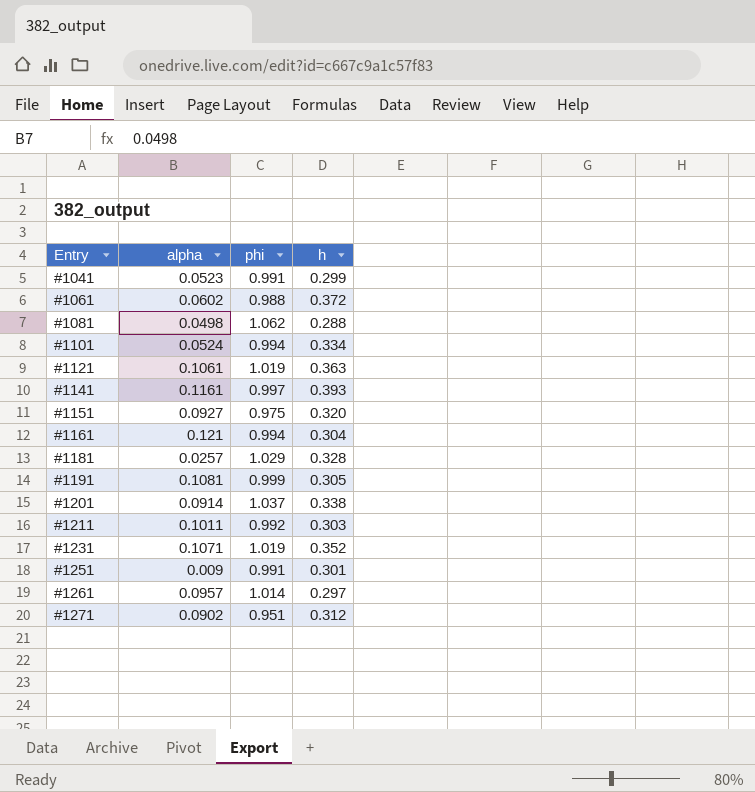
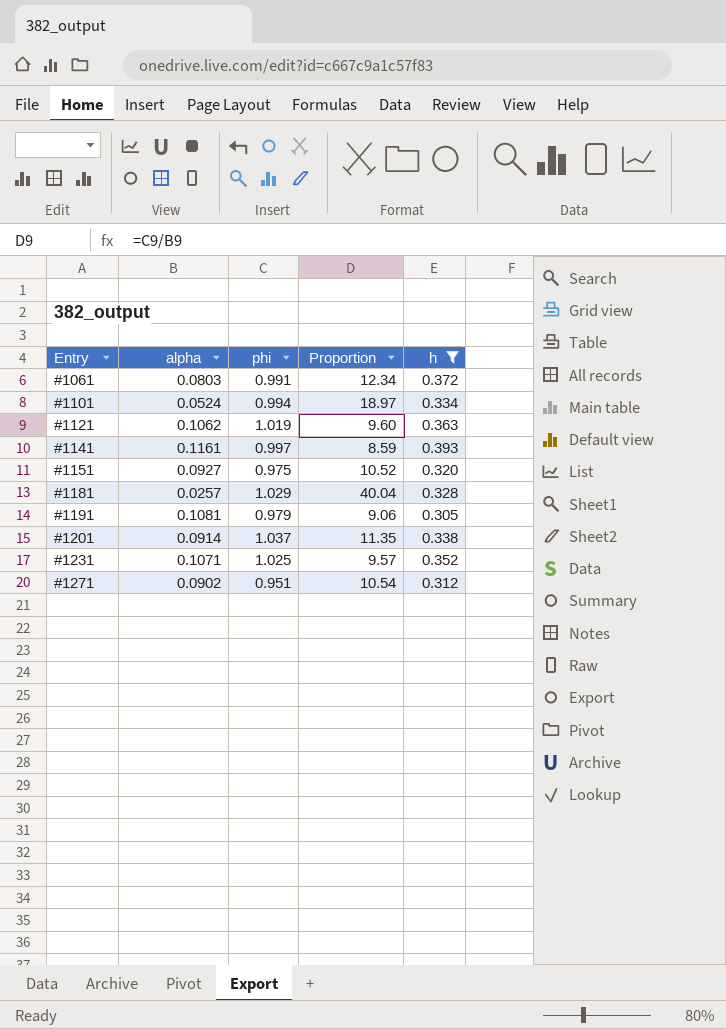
filter: none -> h >= 0.305
column Proportion | formula: none -> [phi] / [alpha]
#1061 | alpha: 0.0602 -> 0.0803
#1061 | phi: 0.988 -> 0.991
#1121 | alpha: 0.1061 -> 0.1062
#1191 | phi: 0.999 -> 0.979
#1231 | phi: 1.019 -> 1.025

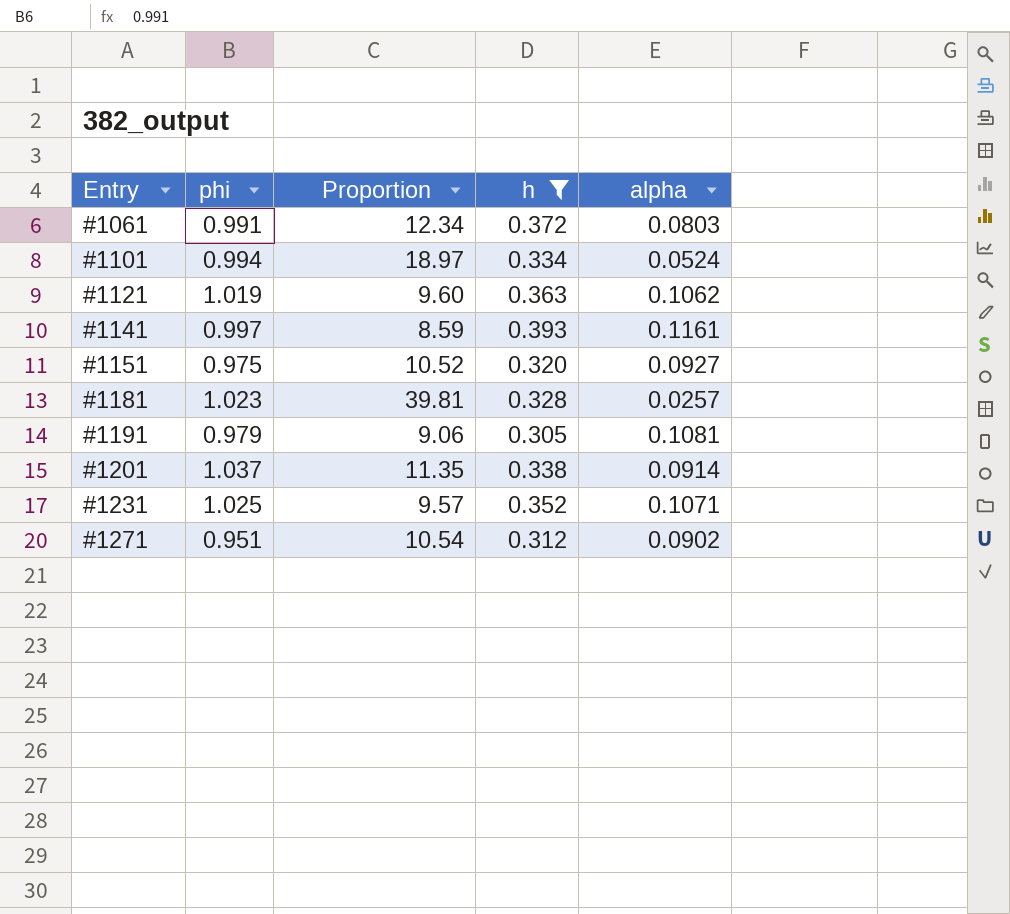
column alpha | position: 2 -> 5
#1181 | phi: 1.029 -> 1.023
#1181 | Proportion: 40.04 -> 39.81

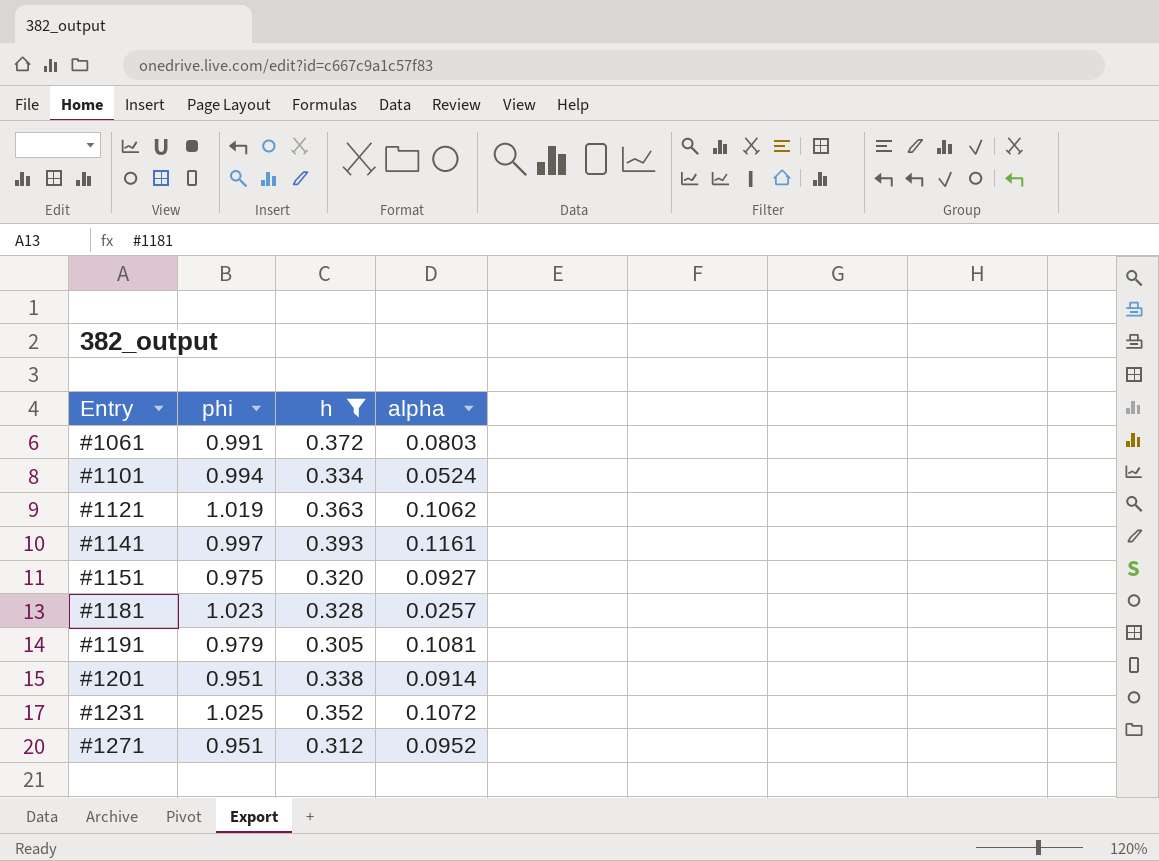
column Proportion | formula: [phi] / [alpha] -> none
#1201 | phi: 1.037 -> 0.951
#1231 | alpha: 0.1071 -> 0.1072
#1271 | alpha: 0.0902 -> 0.0952

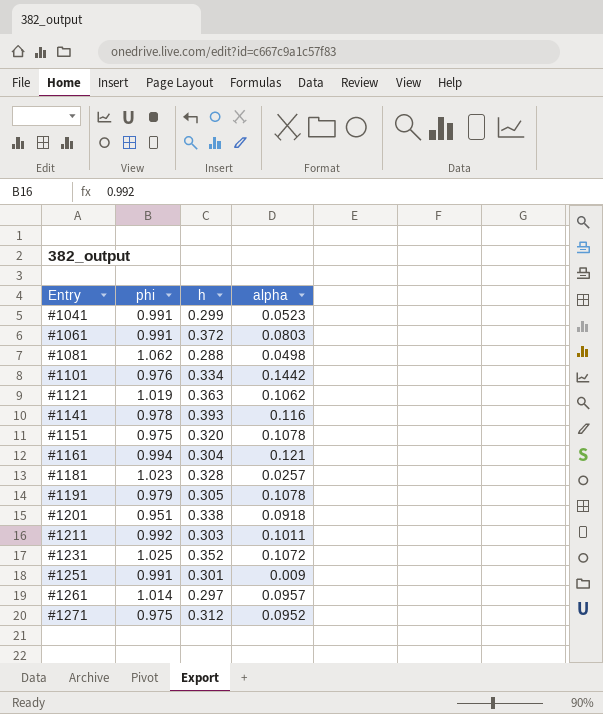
filter: h >= 0.305 -> none
#1101 | phi: 0.994 -> 0.976
#1101 | alpha: 0.0524 -> 0.1442
#1141 | phi: 0.997 -> 0.978
#1141 | alpha: 0.1161 -> 0.116
#1151 | alpha: 0.0927 -> 0.1078
#1191 | alpha: 0.1081 -> 0.1078
#1201 | alpha: 0.0914 -> 0.0918
#1271 | phi: 0.951 -> 0.975

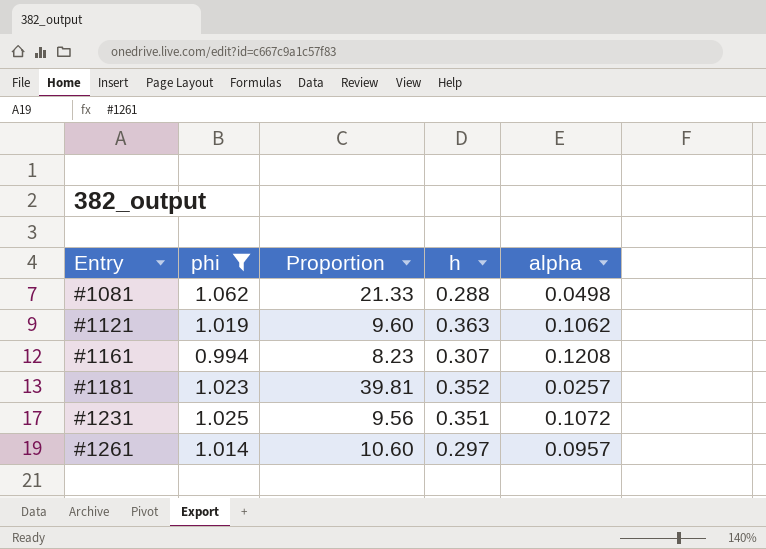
filter: none -> phi >= 0.994
column Proportion | formula: none -> [phi] / [alpha]
#1161 | h: 0.304 -> 0.307
#1161 | alpha: 0.121 -> 0.1208
#1181 | h: 0.328 -> 0.352
#1231 | h: 0.352 -> 0.351

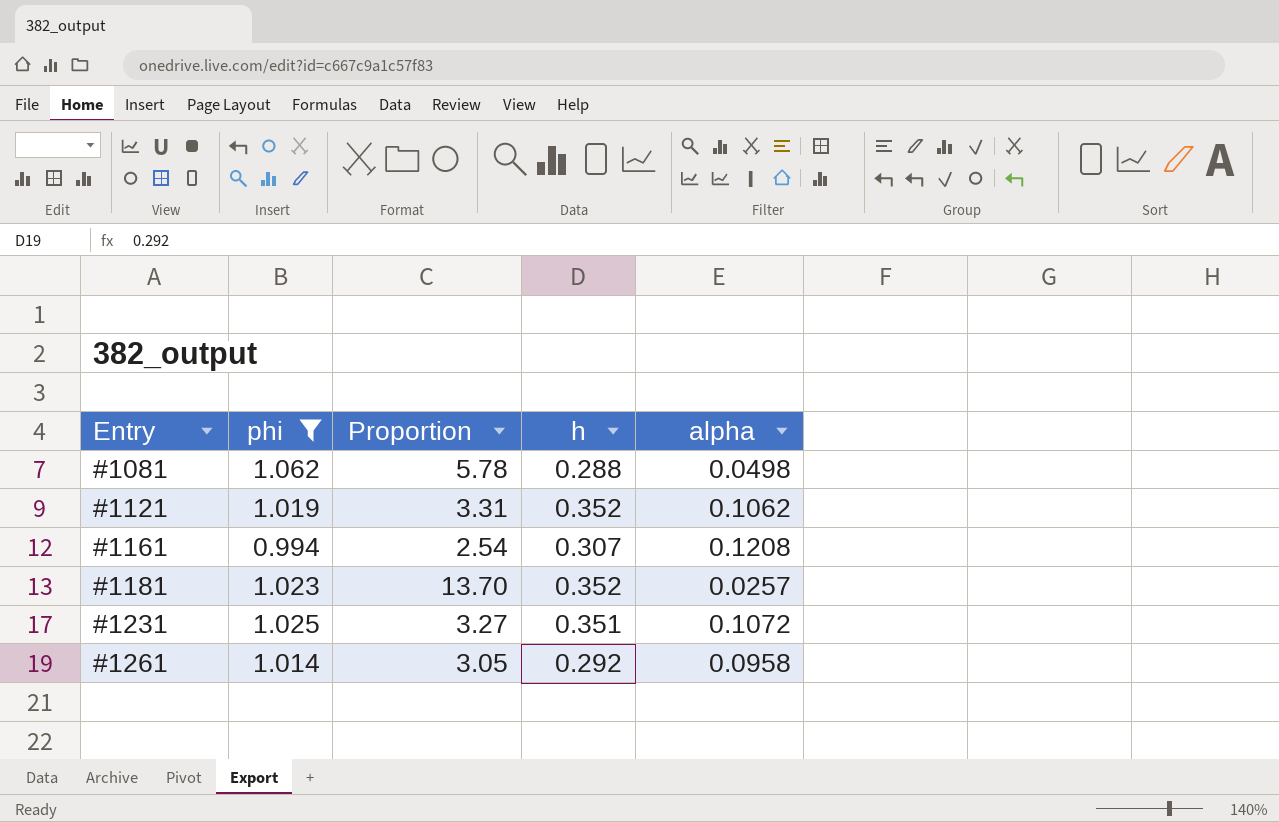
column Proportion | formula: [phi] / [alpha] -> [h] / [alpha]
#1121 | h: 0.363 -> 0.352
#1261 | h: 0.297 -> 0.292
#1261 | alpha: 0.0957 -> 0.0958

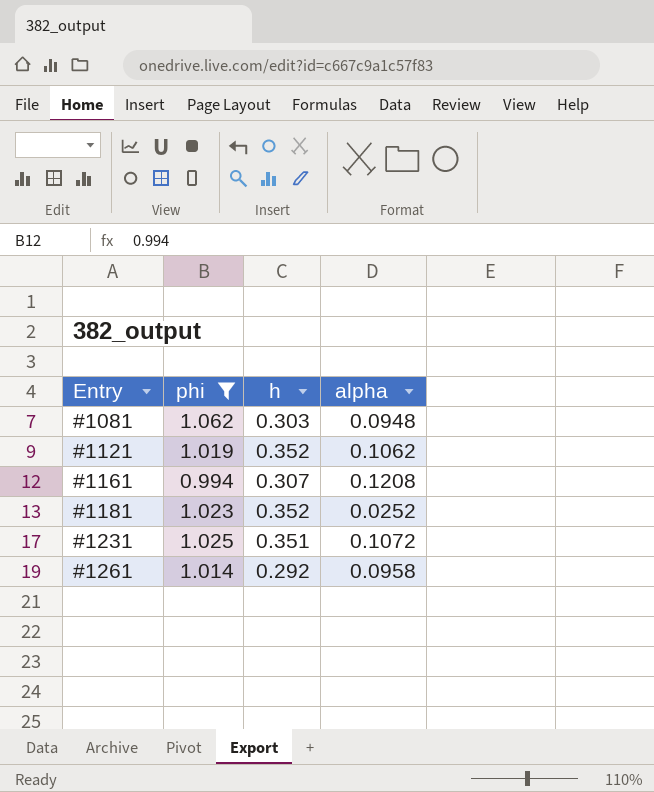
column Proportion | formula: [h] / [alpha] -> none
#1081 | h: 0.288 -> 0.303
#1081 | alpha: 0.0498 -> 0.0948
#1181 | alpha: 0.0257 -> 0.0252

